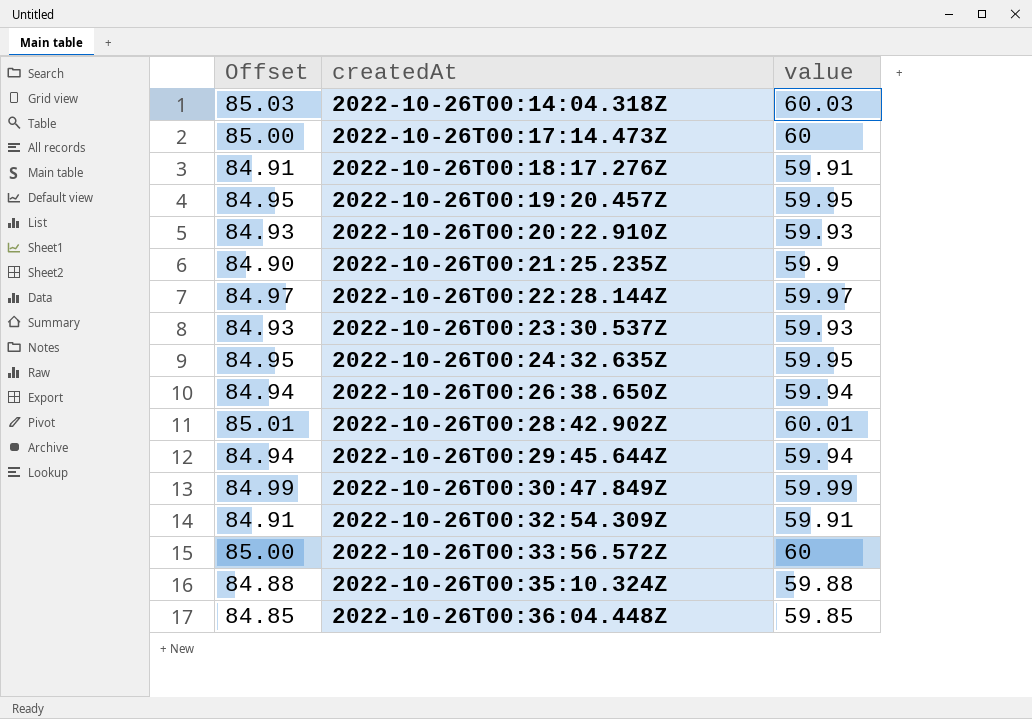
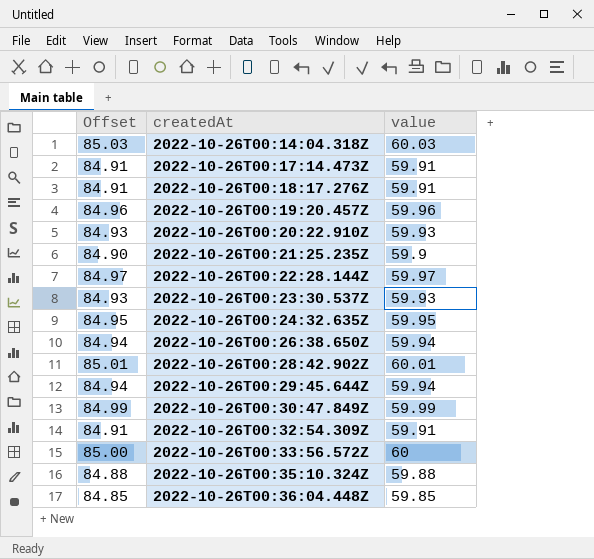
2022-10-26T00:17:14.473Z | Offset: 85.00 -> 84.91
2022-10-26T00:17:14.473Z | value: 60 -> 59.91
2022-10-26T00:19:20.457Z | Offset: 84.95 -> 84.96
2022-10-26T00:19:20.457Z | value: 59.95 -> 59.96

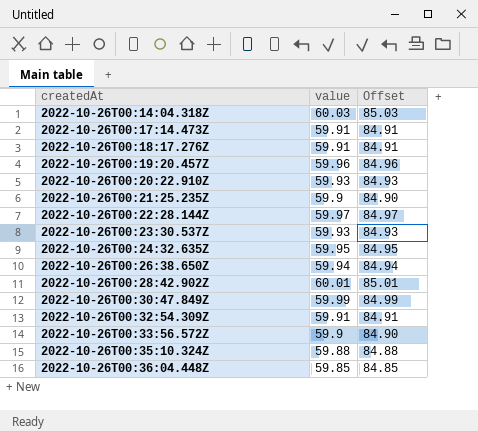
column Offset | position: 1 -> 3
row 2022-10-26T00:29:45.644Z: 84.94 | 59.94 -> none
2022-10-26T00:33:56.572Z | value: 60 -> 59.9
2022-10-26T00:33:56.572Z | Offset: 85.00 -> 84.90

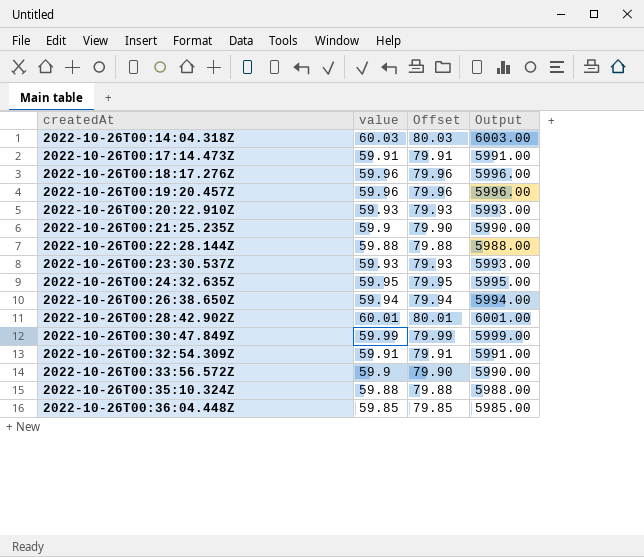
column Offset | formula: [value] + 25 -> [value] + 20
column Output | formula: none -> [value] * 100
2022-10-26T00:18:17.276Z | value: 59.91 -> 59.96
2022-10-26T00:22:28.144Z | value: 59.97 -> 59.88

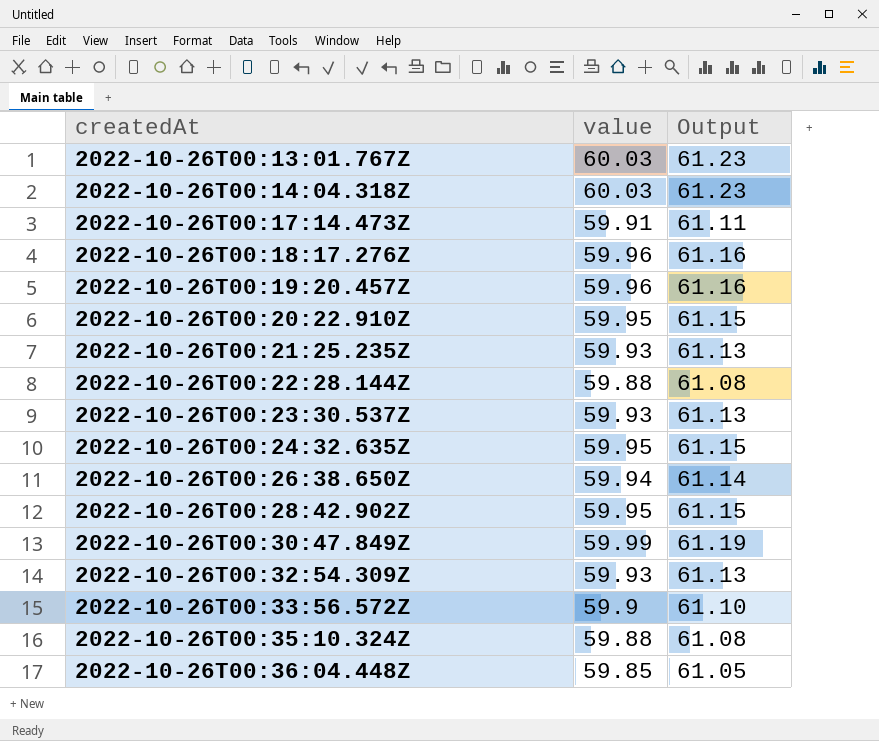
column Offset | formula: [value] + 20 -> none
column Output | formula: [value] * 100 -> [value] * 1.02
row 2022-10-26T00:13:01.767Z: none -> 60.03 | 61.23
2022-10-26T00:20:22.910Z | value: 59.93 -> 59.95
2022-10-26T00:21:25.235Z | value: 59.9 -> 59.93
2022-10-26T00:28:42.902Z | value: 60.01 -> 59.95
2022-10-26T00:32:54.309Z | value: 59.91 -> 59.93

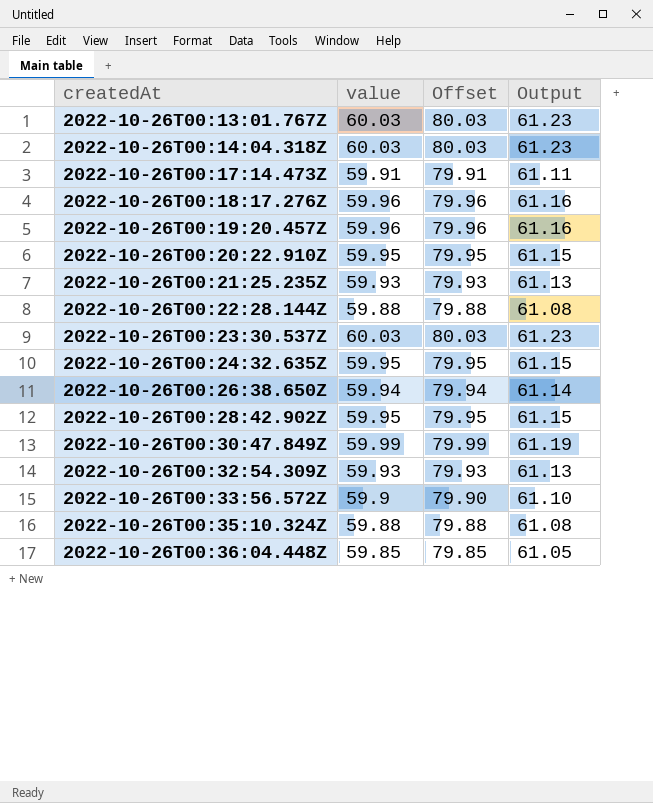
column Offset | formula: none -> [value] + 20
2022-10-26T00:23:30.537Z | value: 59.93 -> 60.03
2022-10-26T00:23:30.537Z | Output: 61.13 -> 61.23

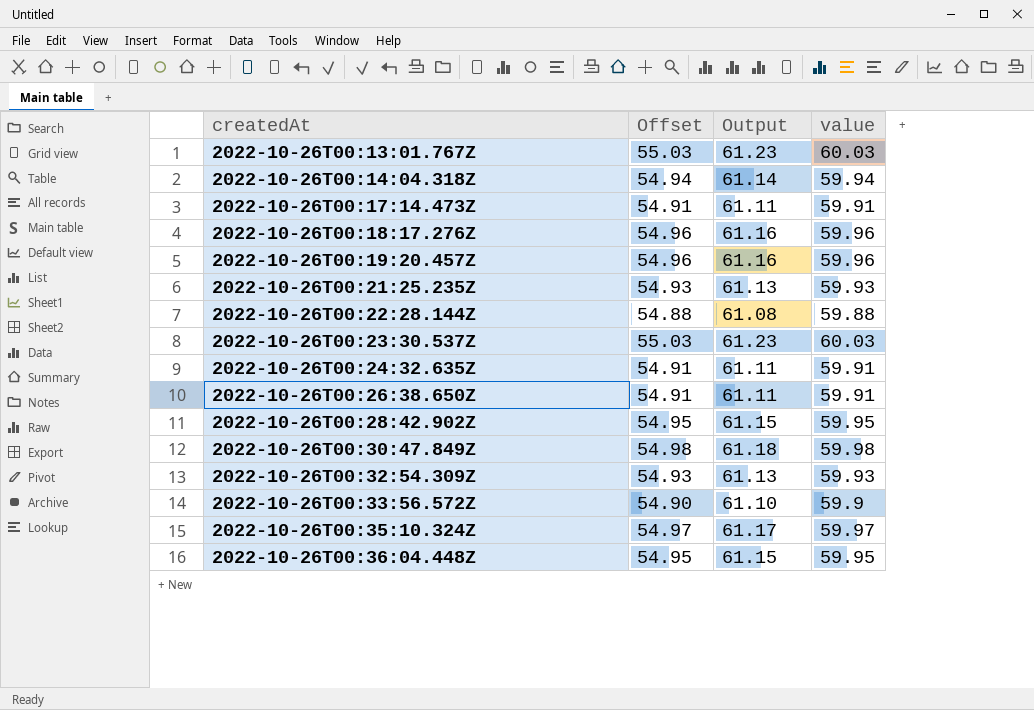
column Offset | formula: [value] + 20 -> [value] - 5
column value | position: 2 -> 4
row 2022-10-26T00:20:22.910Z: 59.95 | 79.95 | 61.15 -> none
2022-10-26T00:14:04.318Z | Output: 61.23 -> 61.14
2022-10-26T00:14:04.318Z | value: 60.03 -> 59.94
2022-10-26T00:24:32.635Z | Output: 61.15 -> 61.11
2022-10-26T00:24:32.635Z | value: 59.95 -> 59.91
2022-10-26T00:26:38.650Z | Output: 61.14 -> 61.11
2022-10-26T00:26:38.650Z | value: 59.94 -> 59.91
2022-10-26T00:30:47.849Z | Output: 61.19 -> 61.18
2022-10-26T00:30:47.849Z | value: 59.99 -> 59.98
2022-10-26T00:35:10.324Z | Output: 61.08 -> 61.17
2022-10-26T00:35:10.324Z | value: 59.88 -> 59.97
2022-10-26T00:36:04.448Z | Output: 61.05 -> 61.15
2022-10-26T00:36:04.448Z | value: 59.85 -> 59.95

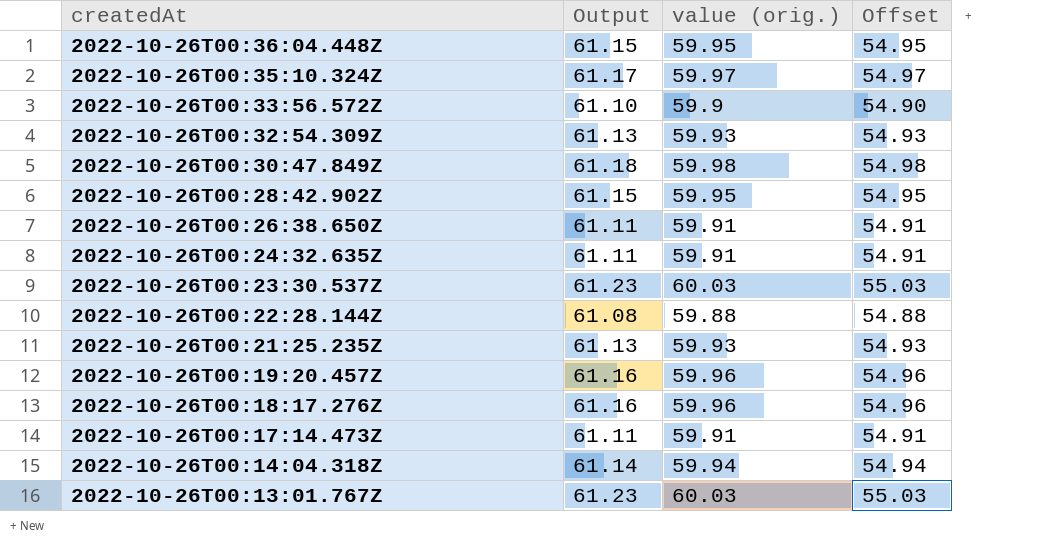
row order: createdAt ascending -> createdAt descending
column name: value -> value (orig.)
column Offset | position: 2 -> 4

